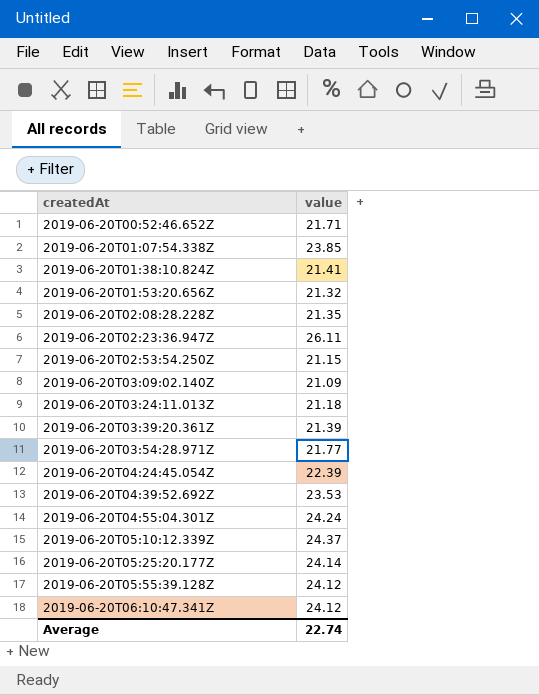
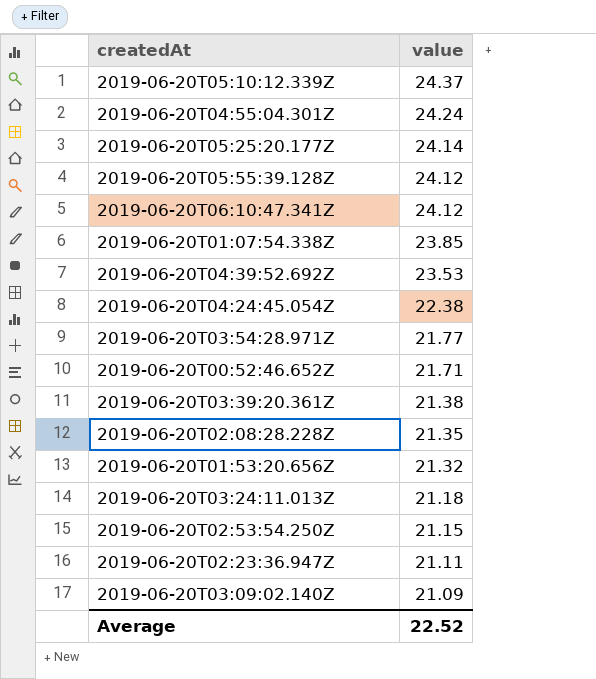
row order: createdAt ascending -> value descending
row 2019-06-20T01:38:10.824Z: 21.41 -> none
2019-06-20T04:24:45.054Z | value: 22.39 -> 22.38
2019-06-20T03:39:20.361Z | value: 21.39 -> 21.38
2019-06-20T02:23:36.947Z | value: 26.11 -> 21.11
Average | value: 22.74 -> 22.52

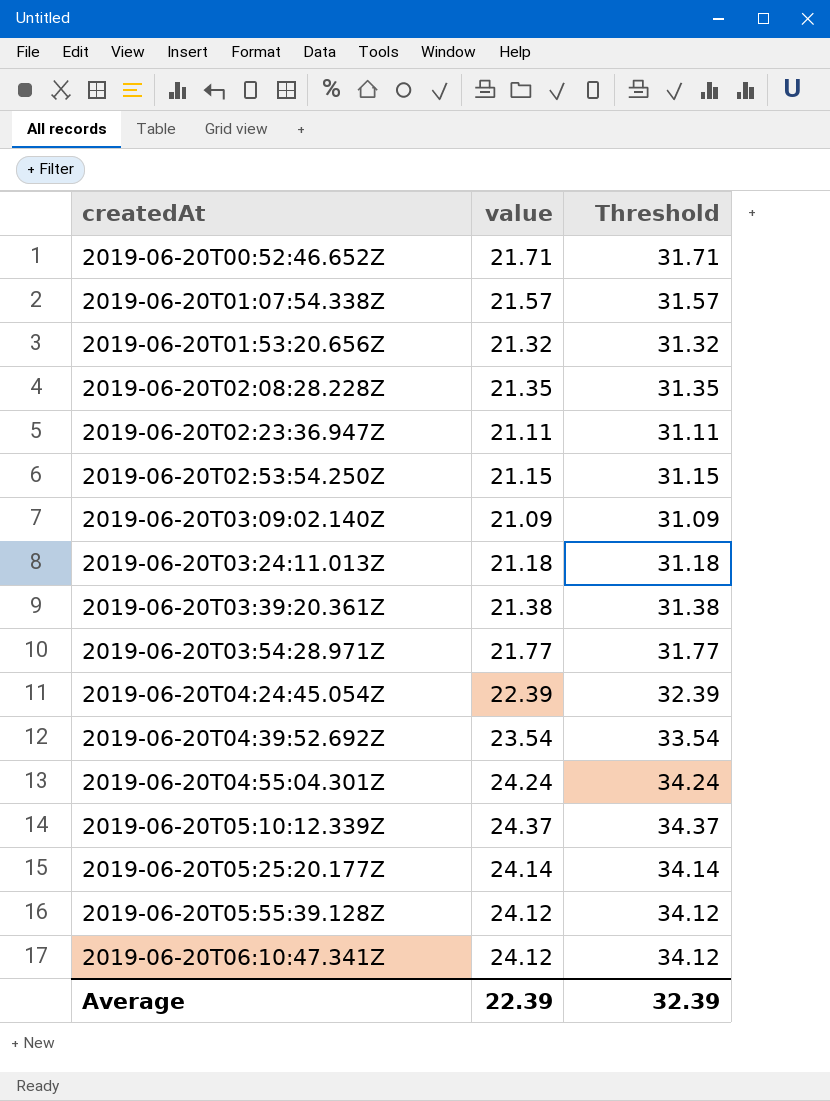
row order: value descending -> createdAt ascending
column Threshold | formula: none -> [value] + 10
2019-06-20T01:07:54.338Z | value: 23.85 -> 21.57
2019-06-20T04:24:45.054Z | value: 22.38 -> 22.39
2019-06-20T04:39:52.692Z | value: 23.53 -> 23.54
Average | value: 22.52 -> 22.39

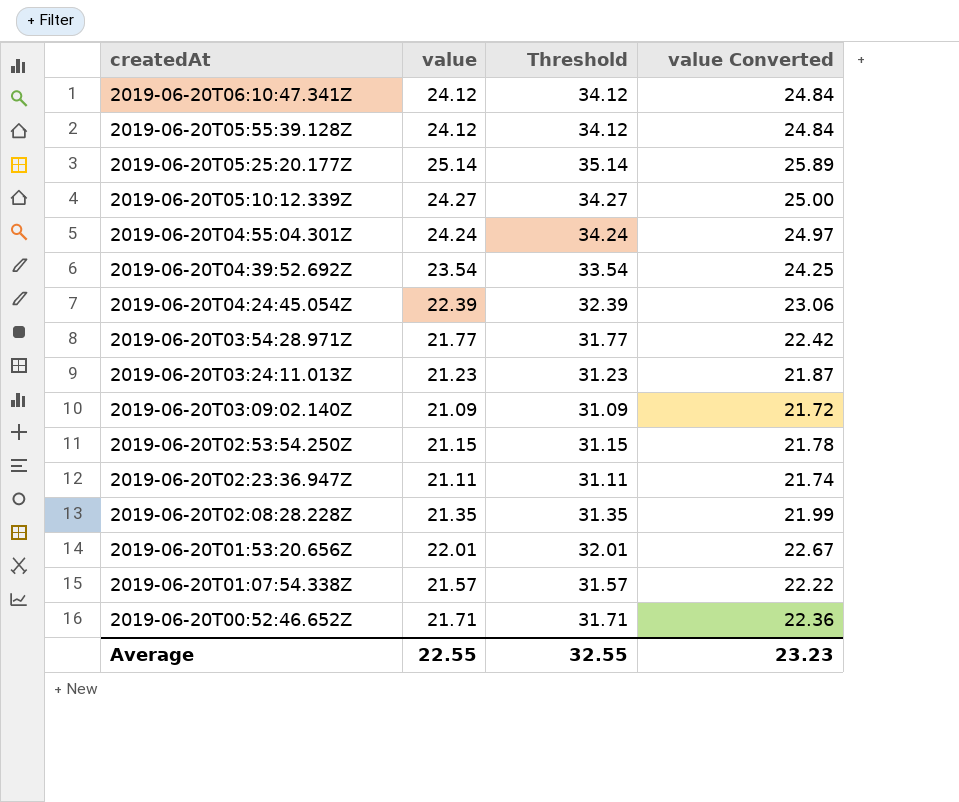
row order: createdAt ascending -> createdAt descending
column value Converted | formula: none -> [value] * 1.03
row 2019-06-20T03:39:20.361Z: 21.38 | 31.38 -> none
2019-06-20T05:25:20.177Z | value: 24.14 -> 25.14
2019-06-20T05:25:20.177Z | Threshold: 34.14 -> 35.14
2019-06-20T05:10:12.339Z | value: 24.37 -> 24.27
2019-06-20T05:10:12.339Z | Threshold: 34.37 -> 34.27
2019-06-20T03:24:11.013Z | value: 21.18 -> 21.23
2019-06-20T03:24:11.013Z | Threshold: 31.18 -> 31.23
2019-06-20T01:53:20.656Z | value: 21.32 -> 22.01
2019-06-20T01:53:20.656Z | Threshold: 31.32 -> 32.01
Average | value: 22.39 -> 22.55
Average | Threshold: 32.39 -> 32.55

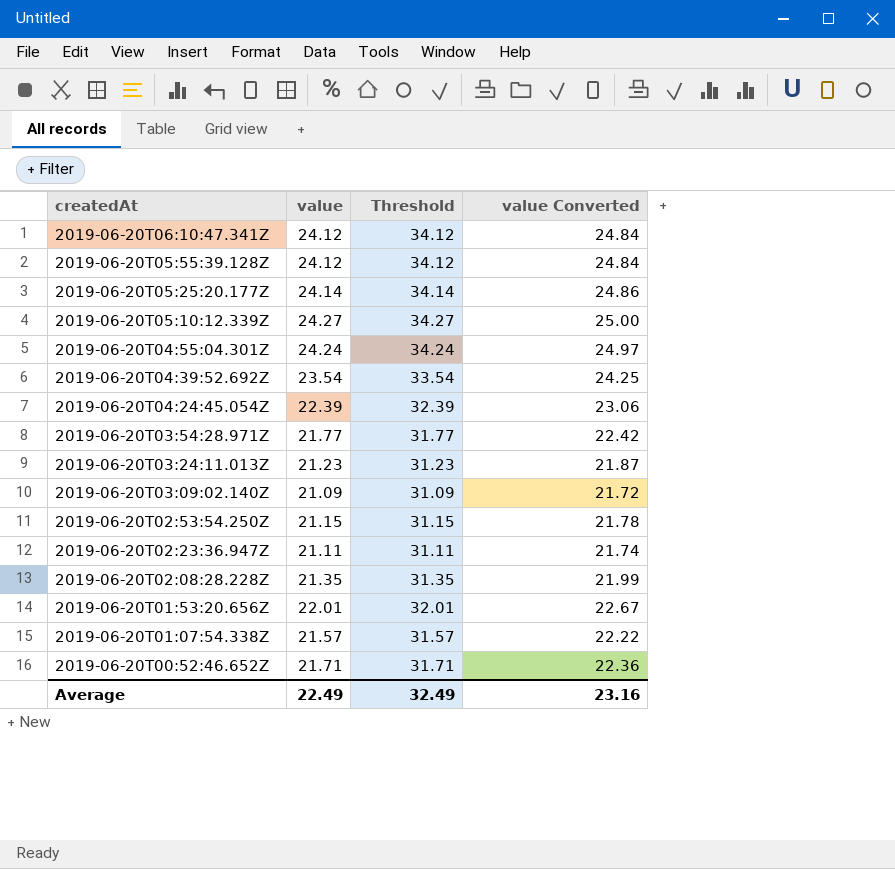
2019-06-20T05:25:20.177Z | value: 25.14 -> 24.14
2019-06-20T05:25:20.177Z | Threshold: 35.14 -> 34.14
2019-06-20T05:25:20.177Z | value Converted: 25.89 -> 24.86
Average | value: 22.55 -> 22.49
Average | Threshold: 32.55 -> 32.49
Average | value Converted: 23.23 -> 23.16

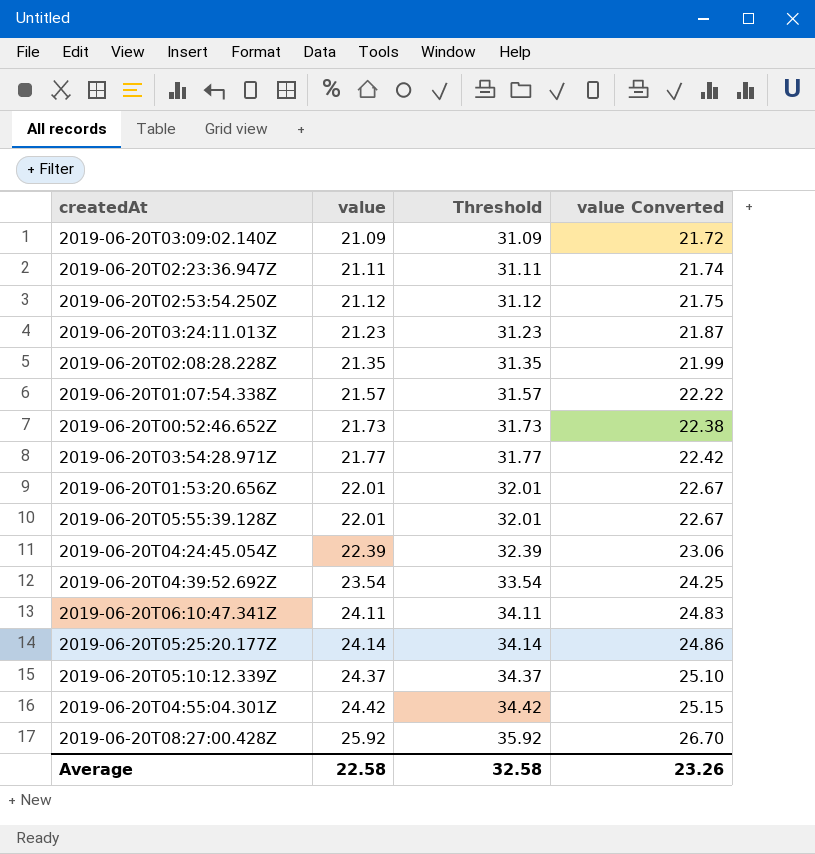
row order: createdAt descending -> value ascending
2019-06-20T02:53:54.250Z | value: 21.15 -> 21.12
2019-06-20T02:53:54.250Z | Threshold: 31.15 -> 31.12
2019-06-20T02:53:54.250Z | value Converted: 21.78 -> 21.75
2019-06-20T00:52:46.652Z | value: 21.71 -> 21.73
2019-06-20T00:52:46.652Z | Threshold: 31.71 -> 31.73
2019-06-20T00:52:46.652Z | value Converted: 22.36 -> 22.38
2019-06-20T05:55:39.128Z | value: 24.12 -> 22.01
2019-06-20T05:55:39.128Z | Threshold: 34.12 -> 32.01
2019-06-20T05:55:39.128Z | value Converted: 24.84 -> 22.67
2019-06-20T06:10:47.341Z | value: 24.12 -> 24.11
2019-06-20T06:10:47.341Z | Threshold: 34.12 -> 34.11
2019-06-20T06:10:47.341Z | value Converted: 24.84 -> 24.83
2019-06-20T05:10:12.339Z | value: 24.27 -> 24.37
2019-06-20T05:10:12.339Z | Threshold: 34.27 -> 34.37
2019-06-20T05:10:12.339Z | value Converted: 25.00 -> 25.10
2019-06-20T04:55:04.301Z | value: 24.24 -> 24.42
2019-06-20T04:55:04.301Z | Threshold: 34.24 -> 34.42
2019-06-20T04:55:04.301Z | value Converted: 24.97 -> 25.15
row 2019-06-20T08:27:00.428Z: none -> 25.92 | 35.92 | 26.70
Average | value: 22.49 -> 22.58
Average | Threshold: 32.49 -> 32.58
Average | value Converted: 23.16 -> 23.26

